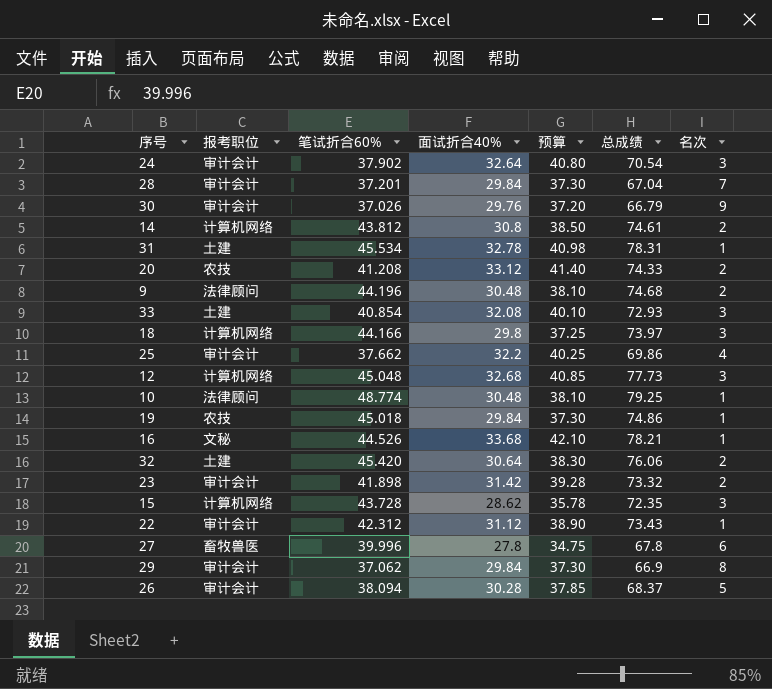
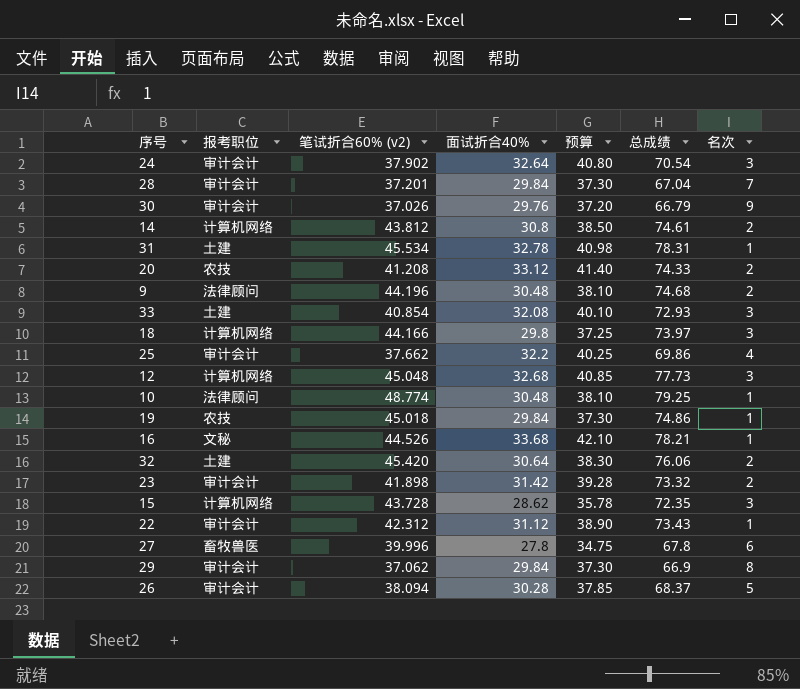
column name: 笔试折合60% -> 笔试折合60% (v2)

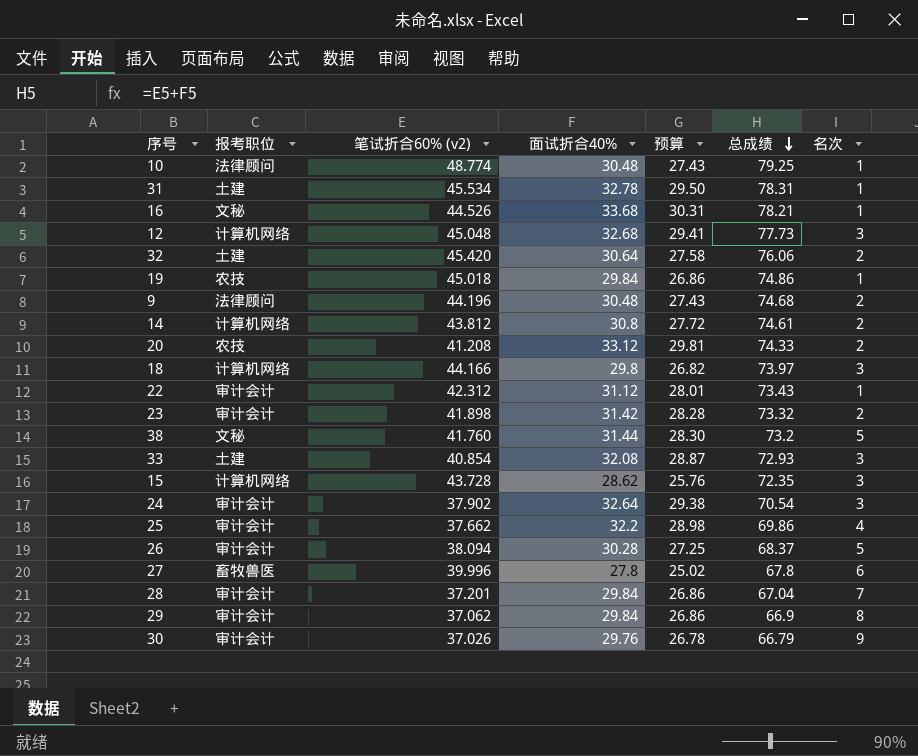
row order: none -> 总成绩 descending
column 预算 | formula: [面试折合40%] * 1.25 -> [面试折合40%] * 0.9
row 38: none -> 文秘 | 41.760 | 31.44 | 28.30 | 73.2 | 5

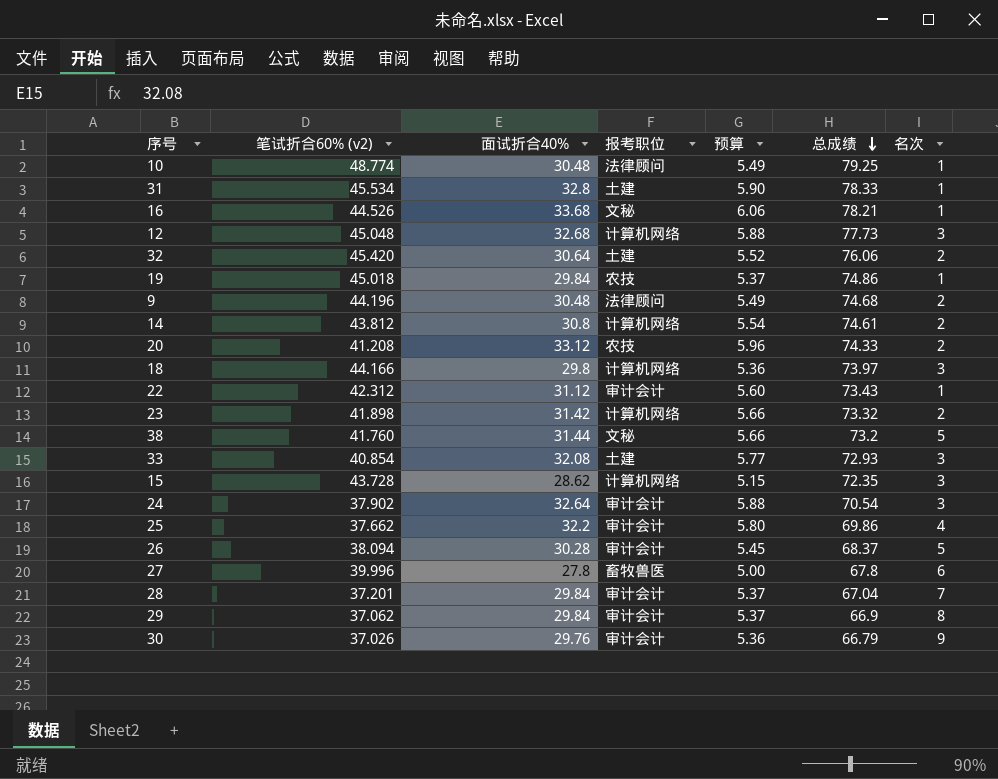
column 报考职位 | position: 2 -> 4
column 预算 | formula: [面试折合40%] * 0.9 -> [面试折合40%] * 0.18
31 | 面试折合40%: 32.78 -> 32.8
31 | 总成绩: 78.31 -> 78.33
23 | 报考职位: 审计会计 -> 计算机网络

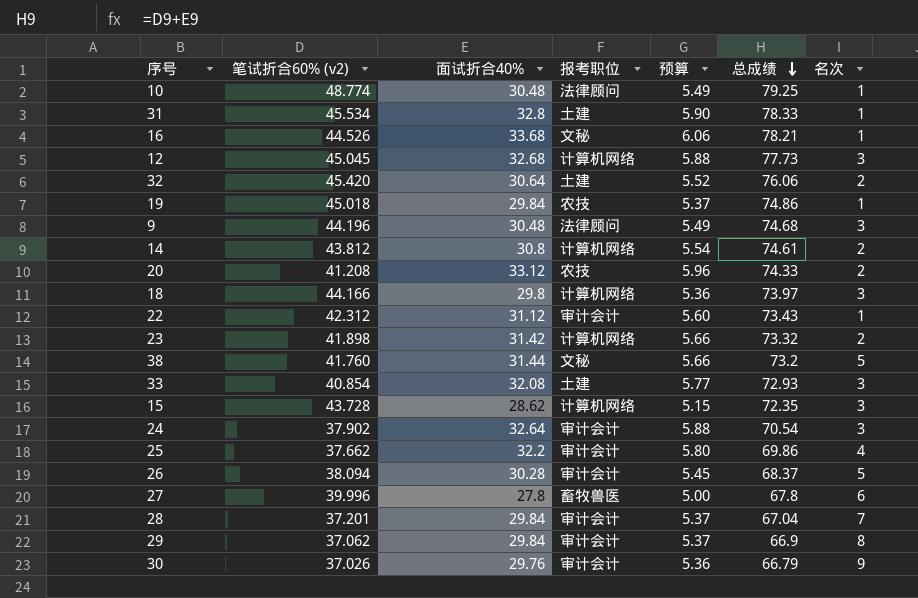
12 | 笔试折合60% (v2): 45.048 -> 45.045
9 | 名次: 2 -> 3

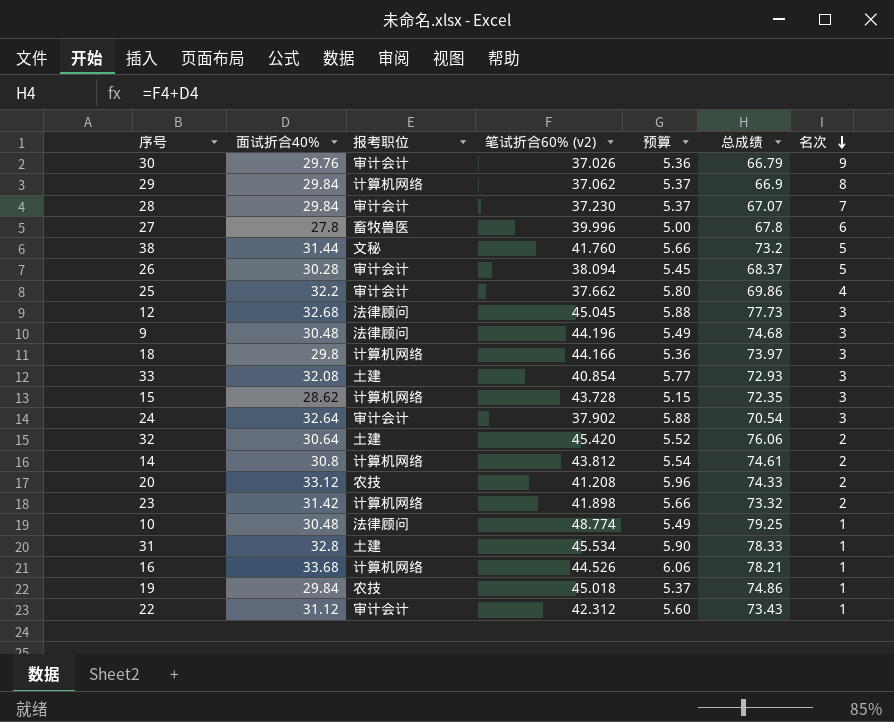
row order: 总成绩 descending -> 名次 descending
column 笔试折合60% (v2) | position: 2 -> 4
29 | 报考职位: 审计会计 -> 计算机网络
28 | 笔试折合60% (v2): 37.201 -> 37.230
28 | 总成绩: 67.04 -> 67.07
12 | 报考职位: 计算机网络 -> 法律顾问
16 | 报考职位: 文秘 -> 计算机网络

